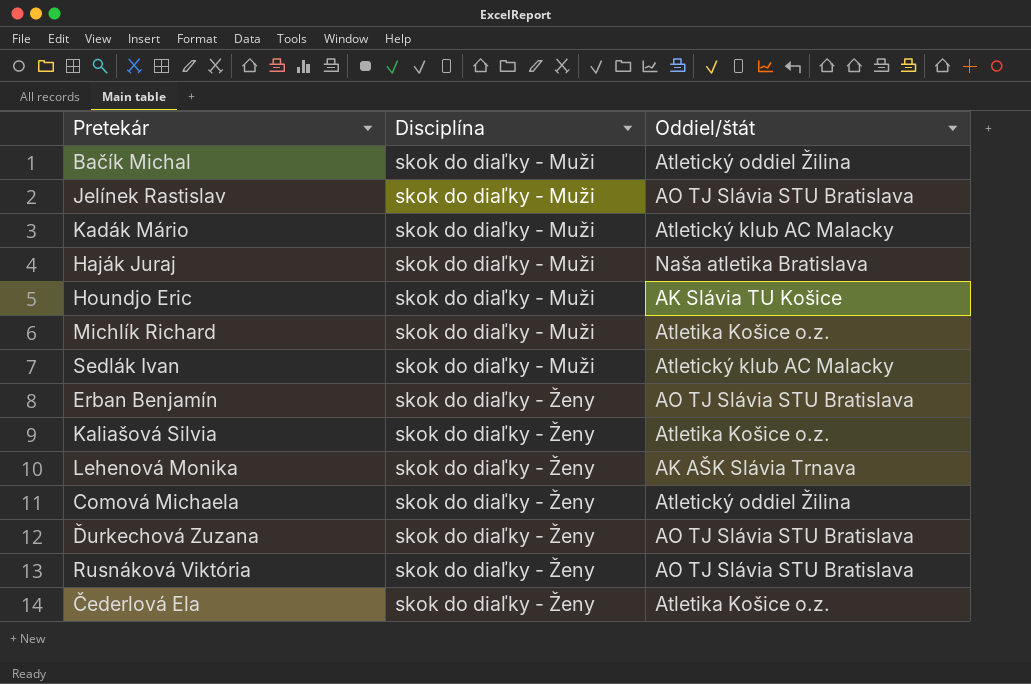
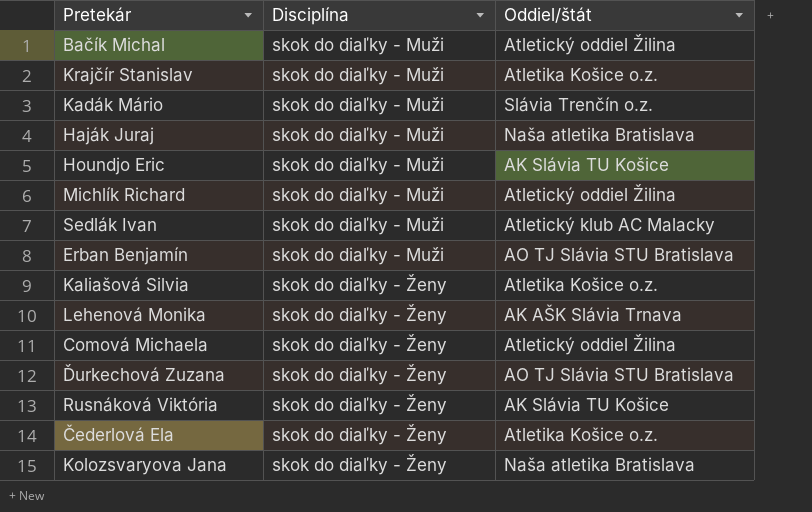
row Jelínek Rastislav: skok do diaľky - Muži | AO TJ Slávia STU Bratislava -> none
row Krajčír Stanislav: none -> skok do diaľky - Muži | Atletika Košice o.z.
Kadák Mário | Oddiel/štát: Atletický klub AC Malacky -> Slávia Trenčín o.z.
Michlík Richard | Oddiel/štát: Atletika Košice o.z. -> Atletický oddiel Žilina
Erban Benjamín | Disciplína: skok do diaľky - Ženy -> skok do diaľky - Muži
Rusnáková Viktória | Oddiel/štát: AO TJ Slávia STU Bratislava -> AK Slávia TU Košice
row Kolozsvaryova Jana: none -> skok do diaľky - Ženy | Naša atletika Bratislava

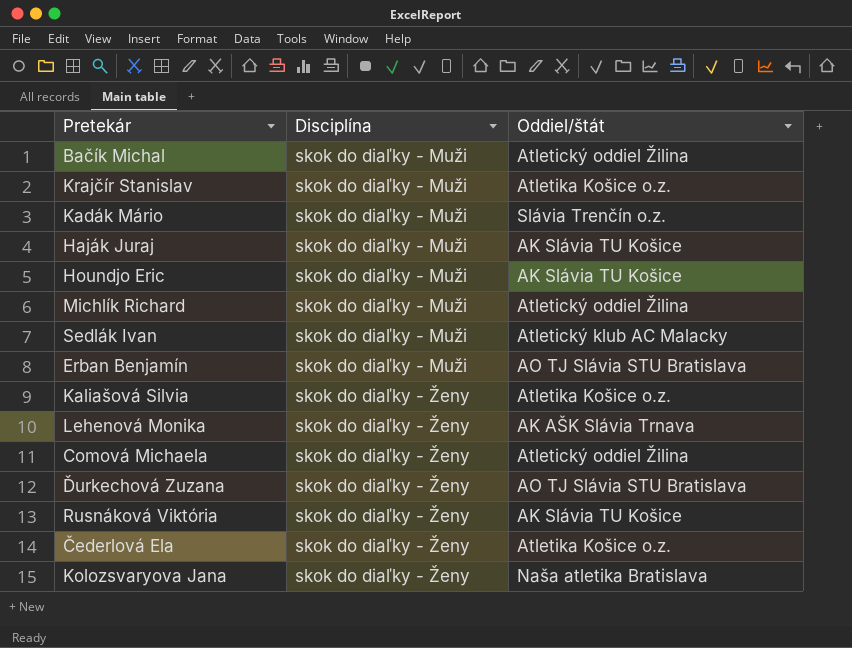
Haják Juraj | Oddiel/štát: Naša atletika Bratislava -> AK Slávia TU Košice

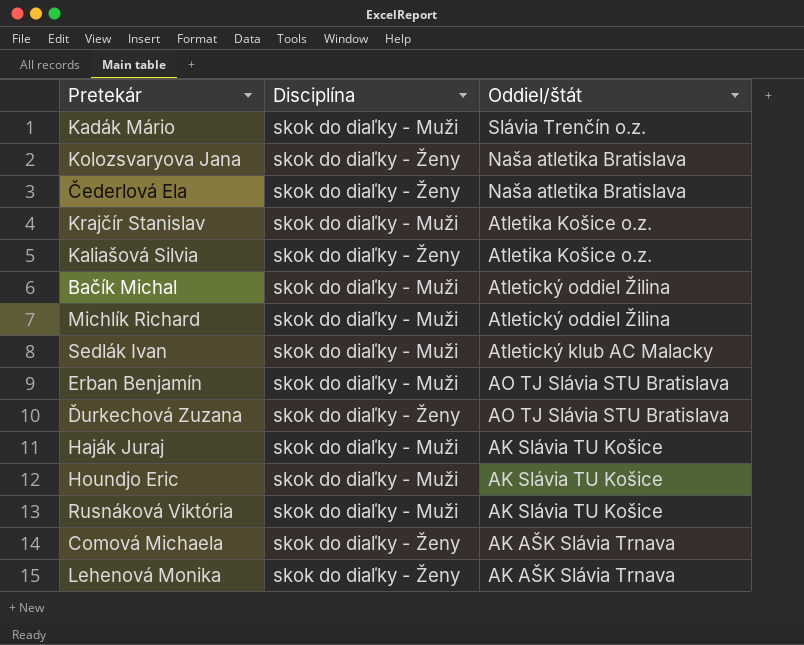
row order: Disciplína ascending -> Oddiel/štát descending
Čederlová Ela | Oddiel/štát: Atletika Košice o.z. -> Naša atletika Bratislava
Rusnáková Viktória | Disciplína: skok do diaľky - Ženy -> skok do diaľky - Muži
Comová Michaela | Oddiel/štát: Atletický oddiel Žilina -> AK AŠK Slávia Trnava

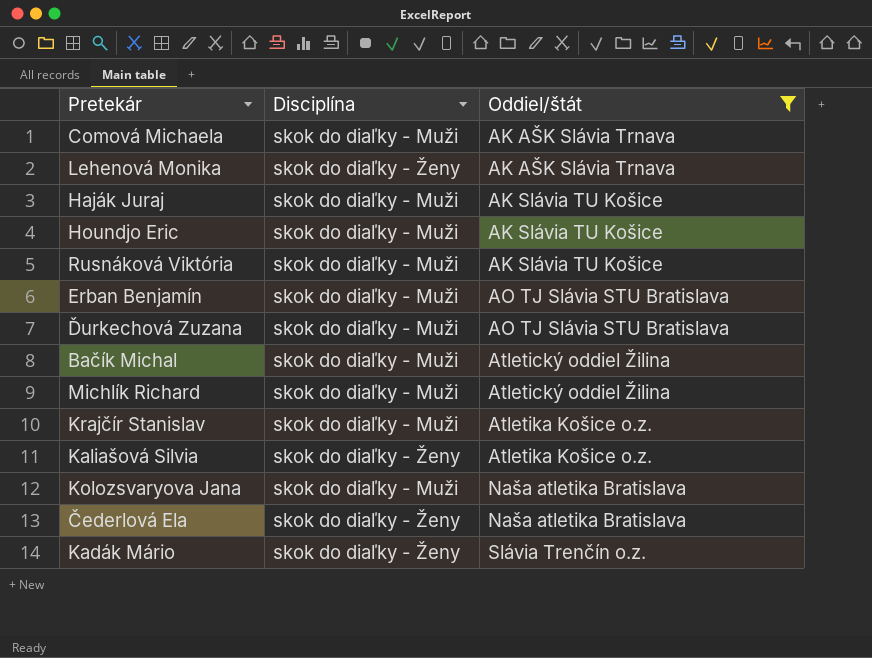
filter: none -> Oddiel/štát != Atletický klub AC Malacky
row order: Oddiel/štát descending -> Oddiel/štát ascending
Comová Michaela | Disciplína: skok do diaľky - Ženy -> skok do diaľky - Muži
Ďurkechová Zuzana | Disciplína: skok do diaľky - Ženy -> skok do diaľky - Muži
Kolozsvaryova Jana | Disciplína: skok do diaľky - Ženy -> skok do diaľky - Muži
Kadák Mário | Disciplína: skok do diaľky - Muži -> skok do diaľky - Ženy

